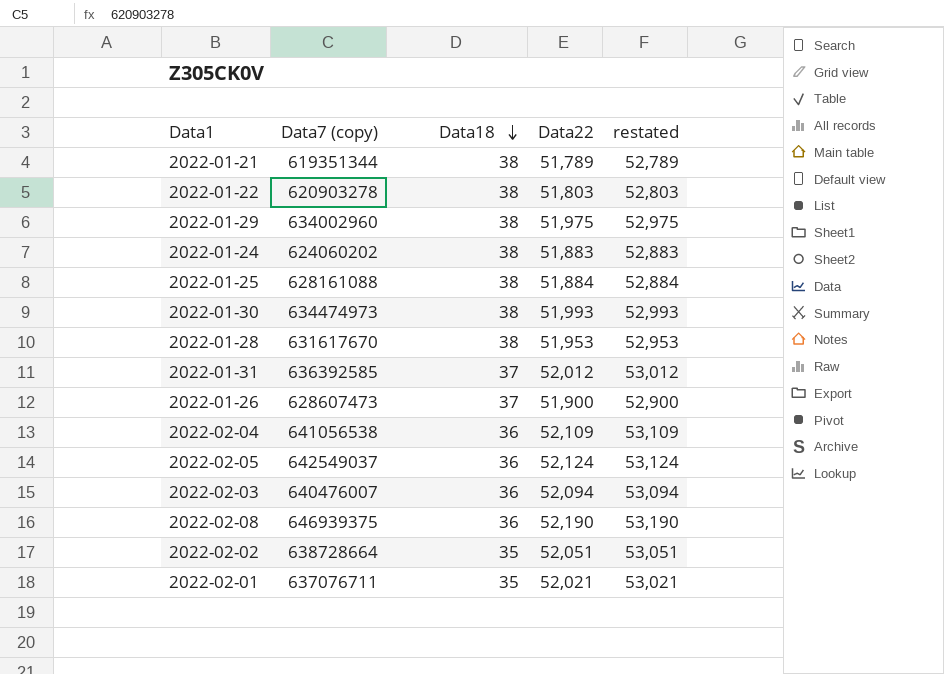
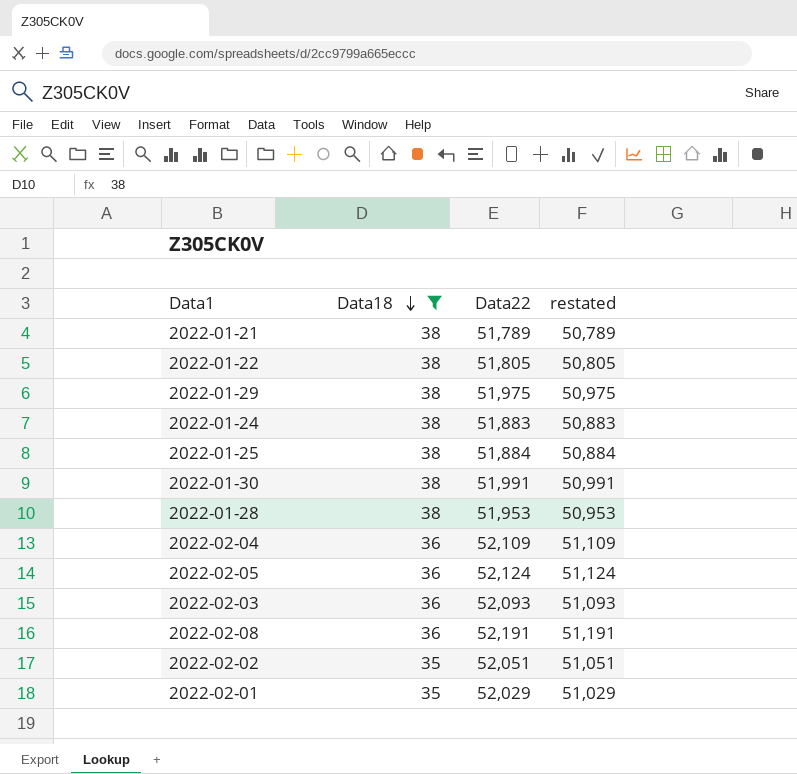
filter: none -> Data18 != 37
column Data7 (copy) | position: 2 -> none
column restated | formula: [Data22] + 1000 -> [Data22] - 1000
2022-01-22 | Data22: 51,803 -> 51,805
2022-01-30 | Data22: 51,993 -> 51,991
2022-02-03 | Data22: 52,094 -> 52,093
2022-02-08 | Data22: 52,190 -> 52,191
2022-02-01 | Data22: 52,021 -> 52,029

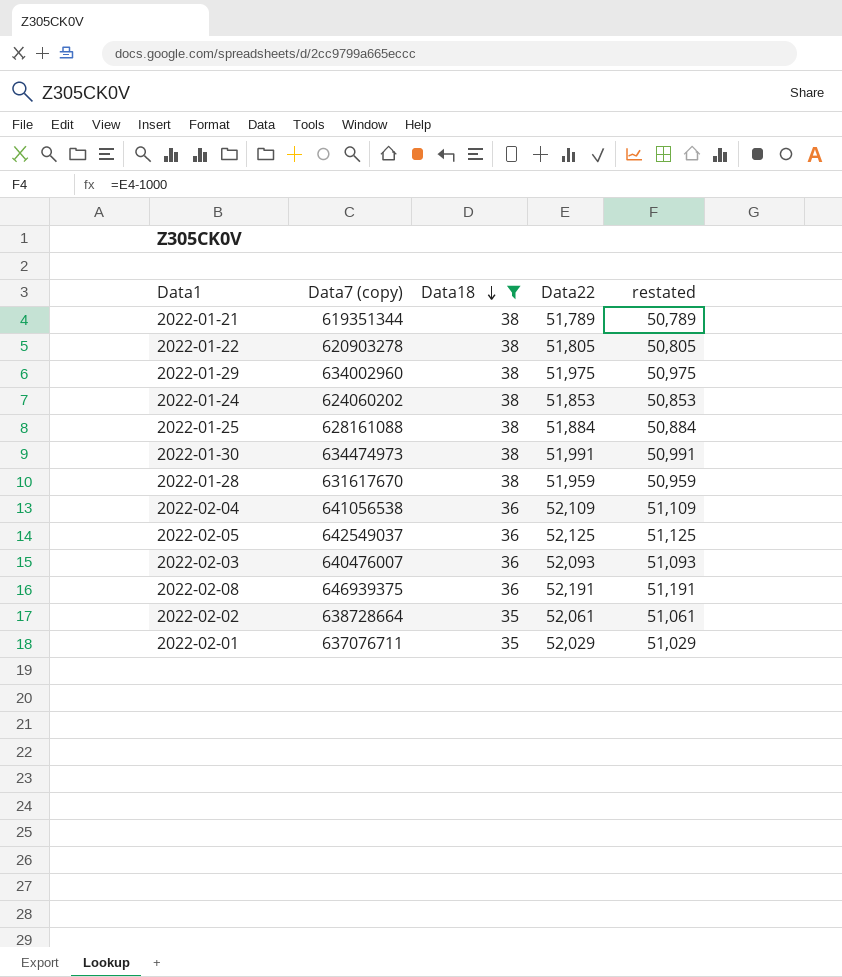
column Data7 (copy) | position: none -> 2
2022-01-24 | Data22: 51,883 -> 51,853
2022-01-24 | restated: 50,883 -> 50,853
2022-01-28 | Data22: 51,953 -> 51,959
2022-01-28 | restated: 50,953 -> 50,959
2022-02-05 | Data22: 52,124 -> 52,125
2022-02-05 | restated: 51,124 -> 51,125
2022-02-02 | Data22: 52,051 -> 52,061
2022-02-02 | restated: 51,051 -> 51,061

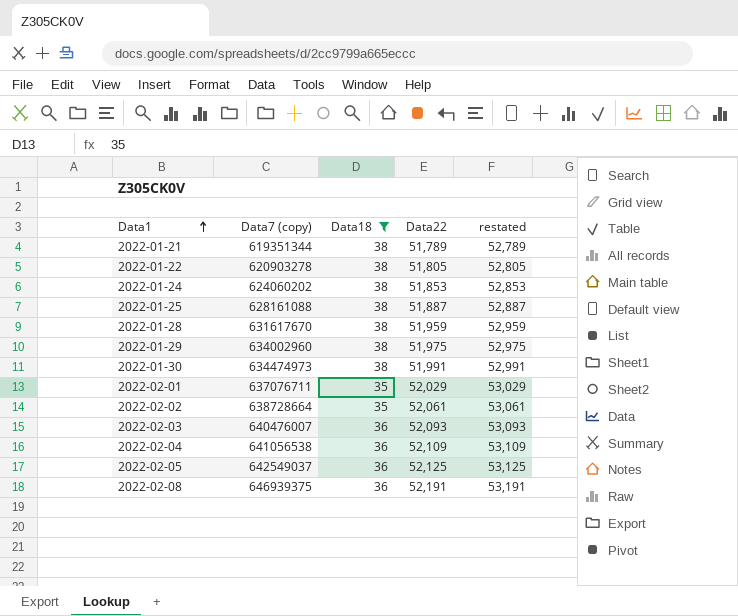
row order: Data18 descending -> Data1 ascending
column restated | formula: [Data22] - 1000 -> [Data22] + 1000
2022-01-25 | Data22: 51,884 -> 51,887

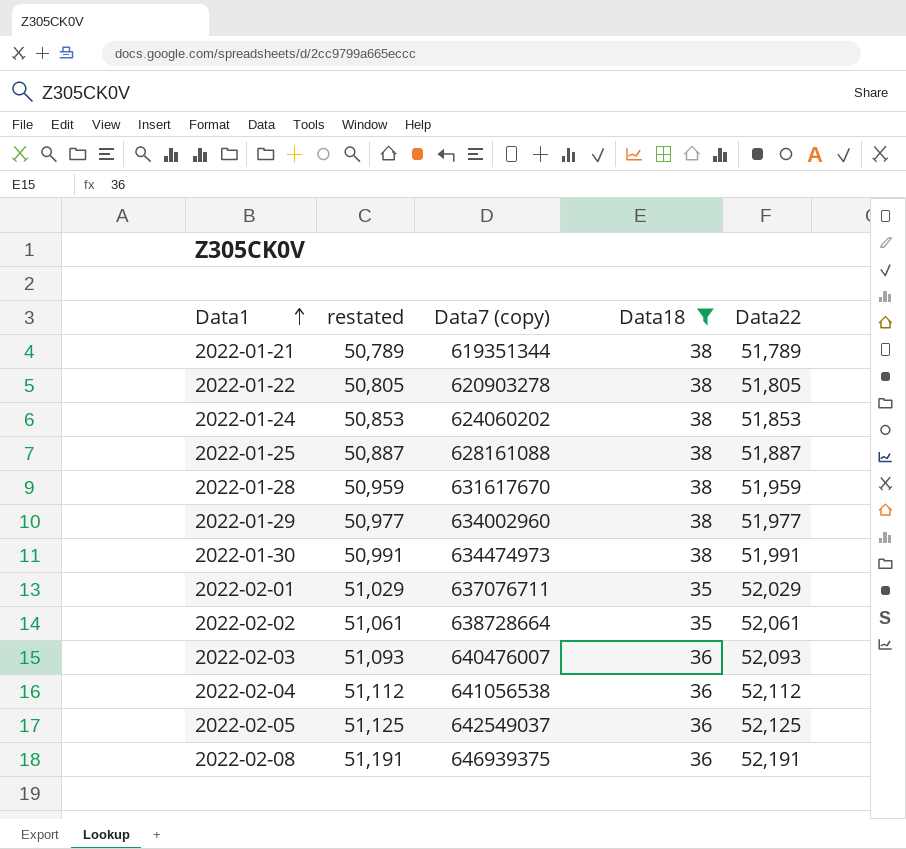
column restated | formula: [Data22] + 1000 -> [Data22] - 1000
column restated | position: 5 -> 2
2022-01-29 | Data22: 51,975 -> 51,977
2022-02-04 | Data22: 52,109 -> 52,112

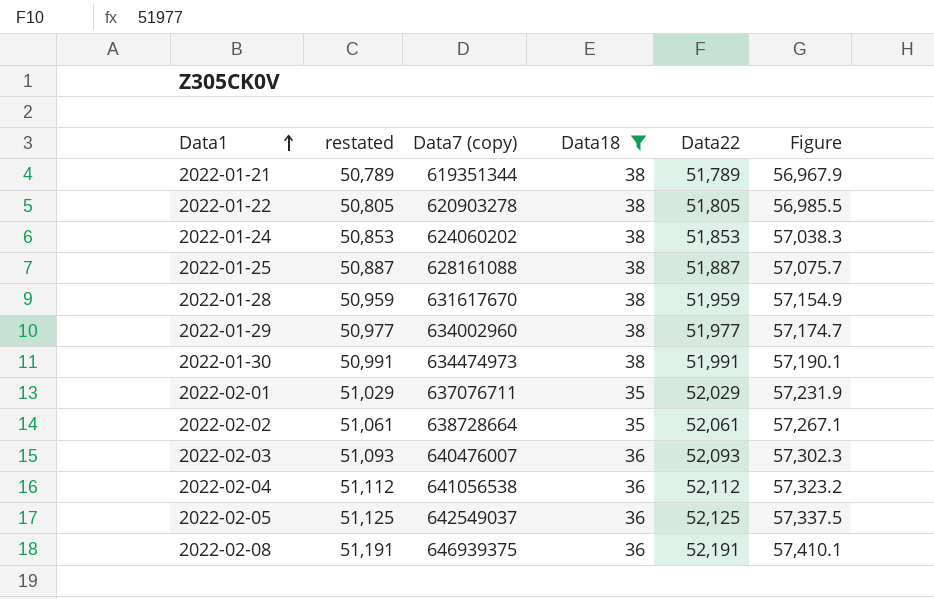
column Figure | formula: none -> [Data22] * 1.1

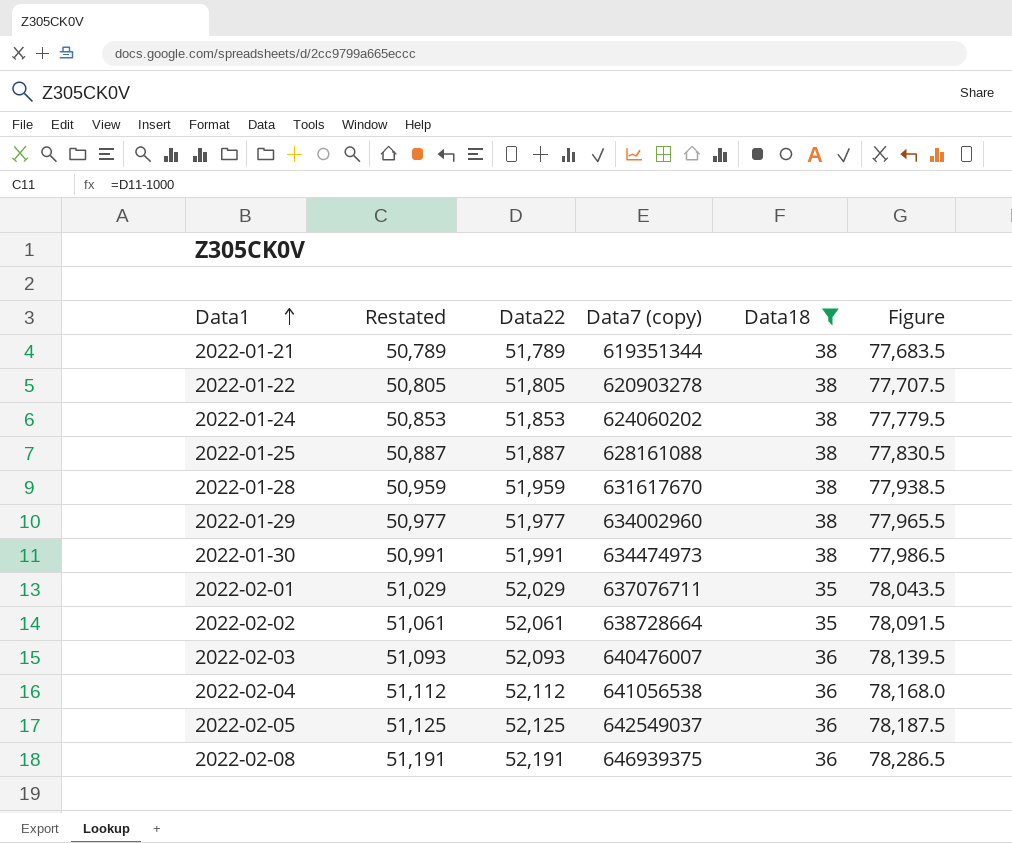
column name: restated -> Restated
column Data22 | position: 5 -> 3
column Figure | formula: [Data22] * 1.1 -> [Data22] * 1.5

